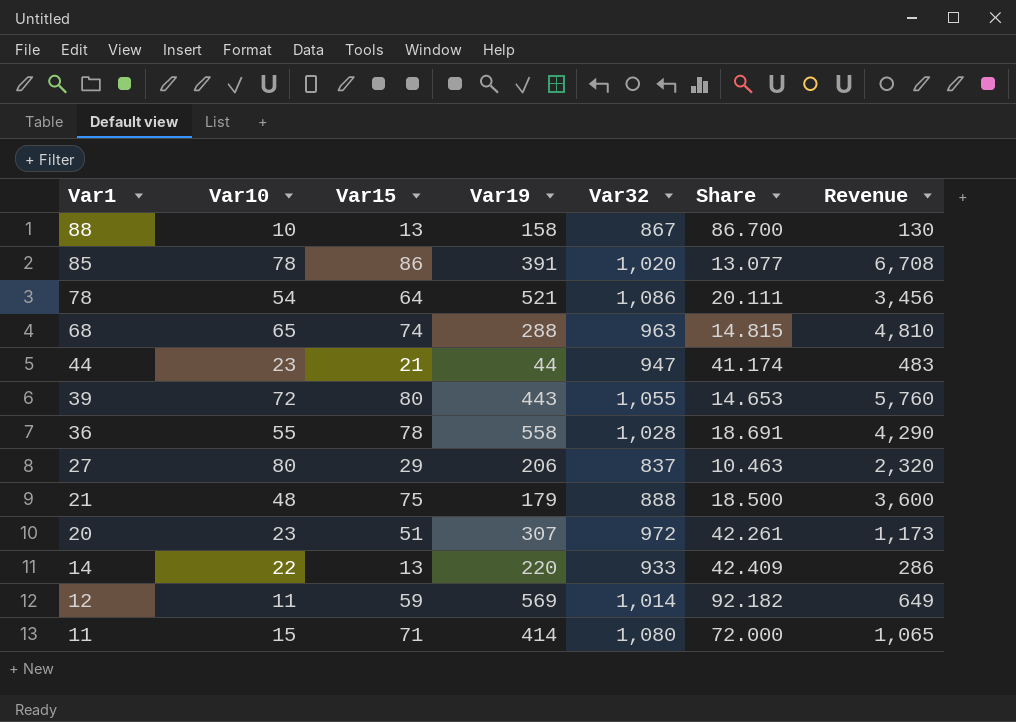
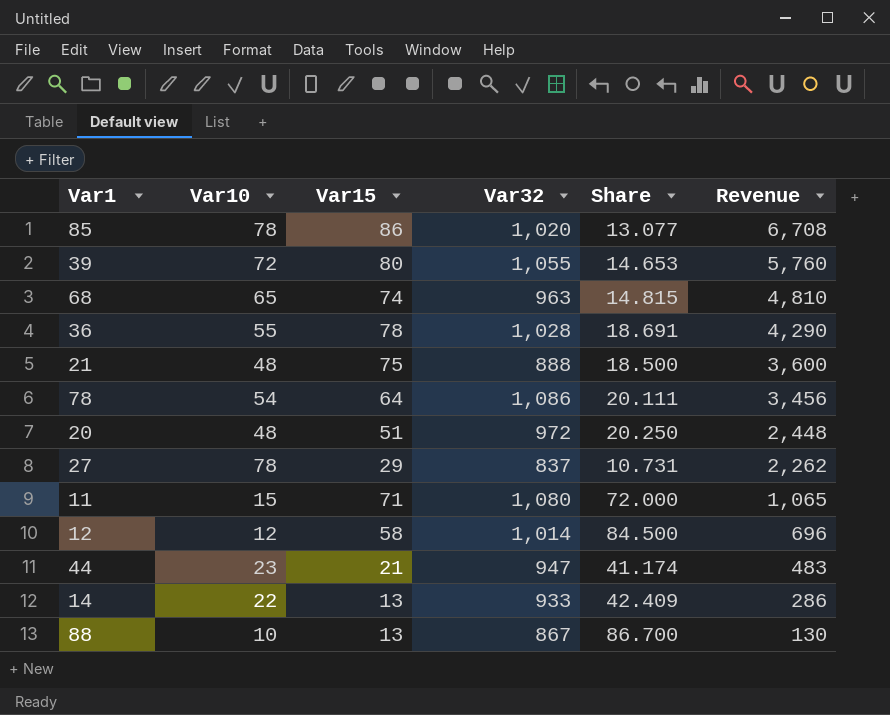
row order: Var1 descending -> Revenue descending
column Var19 | position: 4 -> none
20 | Var10: 23 -> 48
20 | Share: 42.261 -> 20.250
20 | Revenue: 1,173 -> 2,448
27 | Var10: 80 -> 78
27 | Share: 10.463 -> 10.731
27 | Revenue: 2,320 -> 2,262
12 | Var10: 11 -> 12
12 | Var15: 59 -> 58
12 | Share: 92.182 -> 84.500
12 | Revenue: 649 -> 696

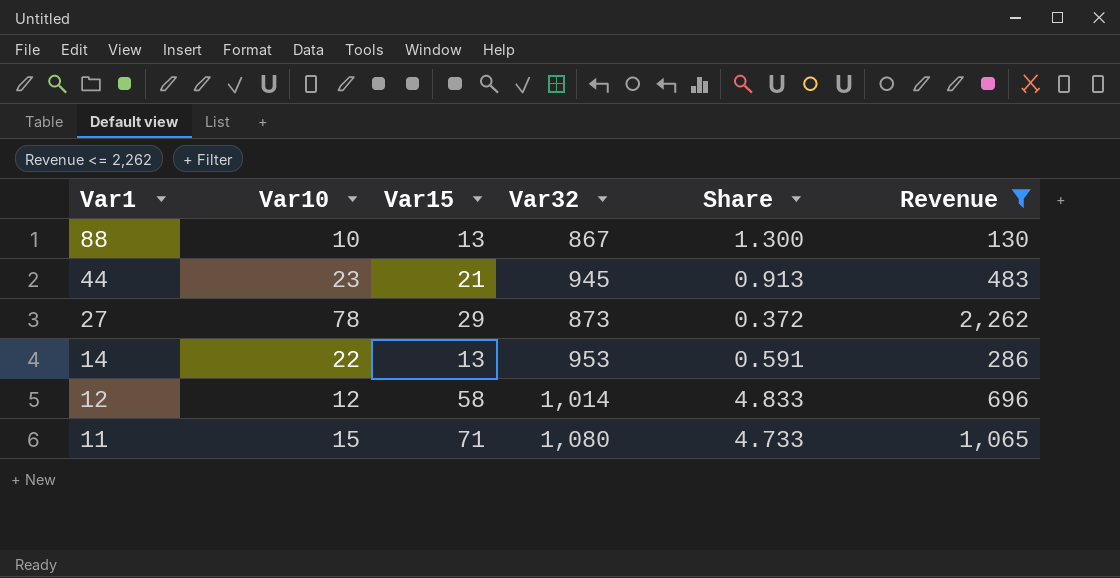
filter: none -> Revenue <= 2,262
row order: Revenue descending -> Var1 descending
column Share | formula: [Var32] / [Var10] -> [Var15] / [Var10]
44 | Var32: 947 -> 945
27 | Var32: 837 -> 873
14 | Var32: 933 -> 953

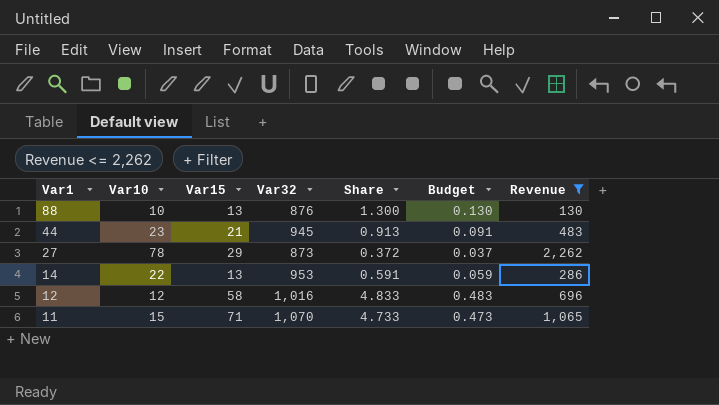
column Budget | formula: none -> [Share] * 0.1
88 | Var32: 867 -> 876
12 | Var32: 1,014 -> 1,016
11 | Var32: 1,080 -> 1,070

